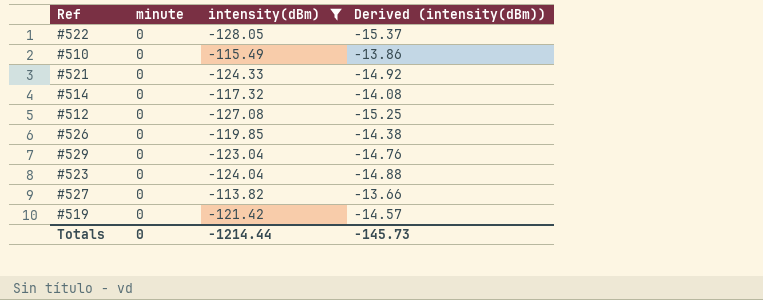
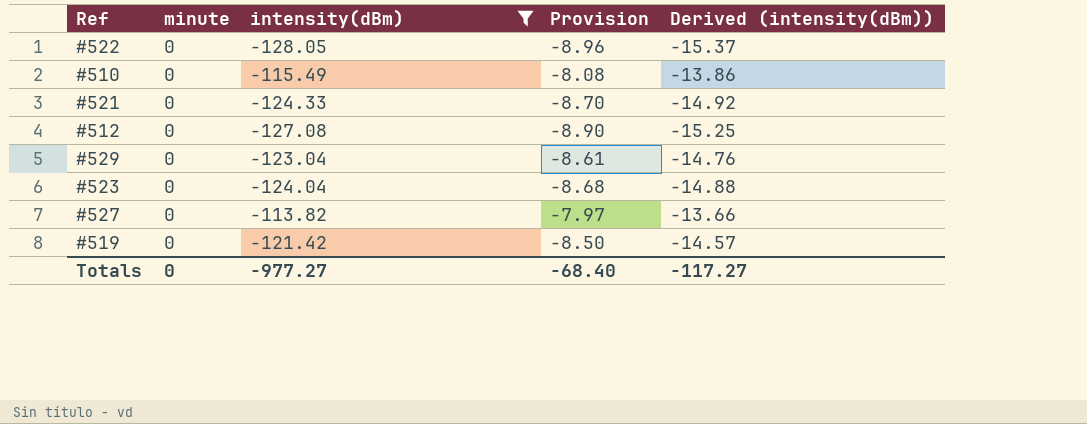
column Provision | formula: none -> [intensity(dBm)] * 0.07
row #514: 0 | -117.32 | -14.08 -> none
row #526: 0 | -119.85 | -14.38 -> none
Totals | intensity(dBm): -1214.44 -> -977.27
Totals | Derived (intensity(dBm)): -145.73 -> -117.27

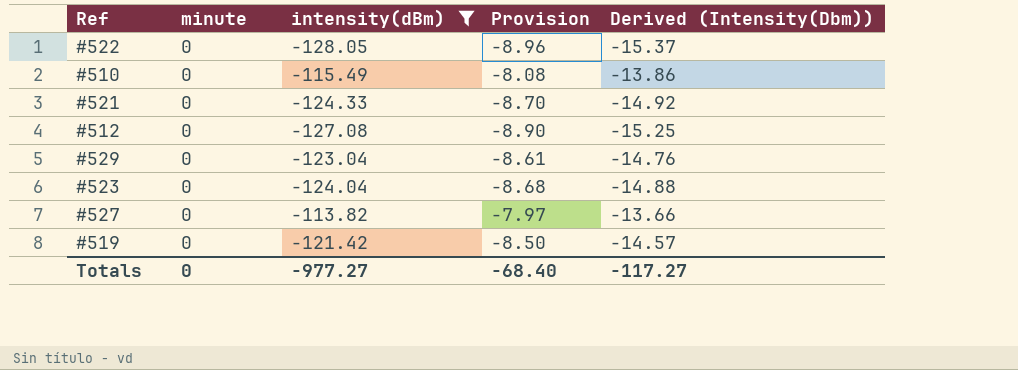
column name: Derived (intensity(dBm)) -> Derived (Intensity(Dbm))

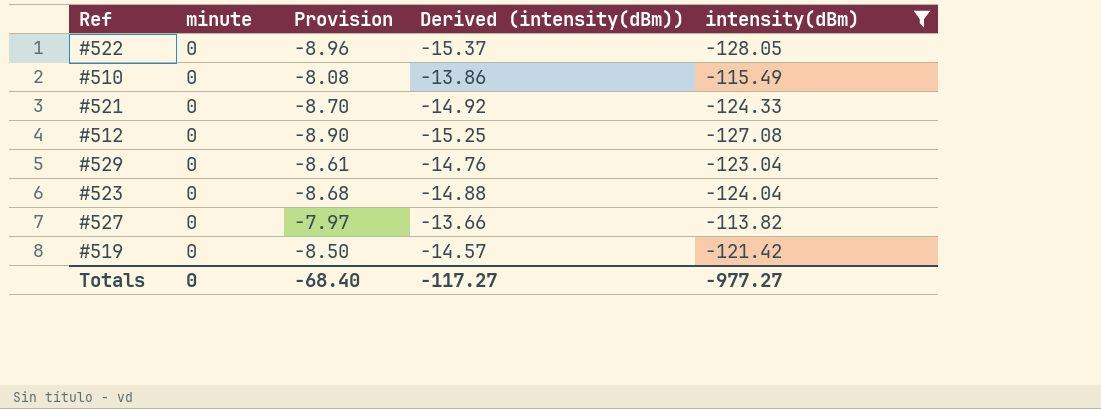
column name: Derived (Intensity(Dbm)) -> Derived (intensity(dBm))
column intensity(dBm) | position: 3 -> 5

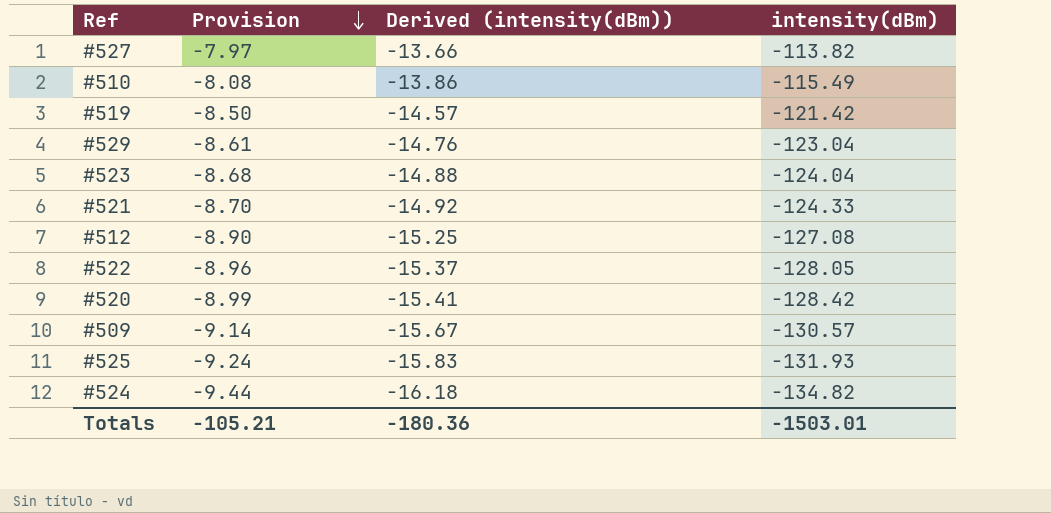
filter: intensity(dBm) >= -128.05 -> none
row order: none -> Provision descending
column minute | position: 2 -> none
Totals | Provision: -68.40 -> -105.21
Totals | Derived (intensity(dBm)): -117.27 -> -180.36
Totals | intensity(dBm): -977.27 -> -1503.01

